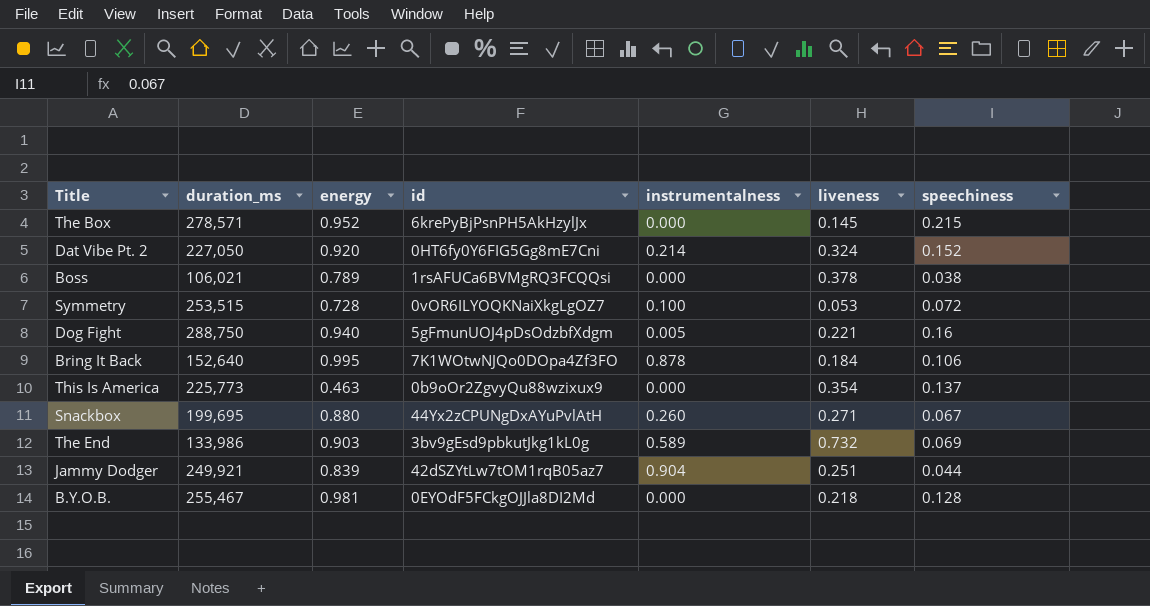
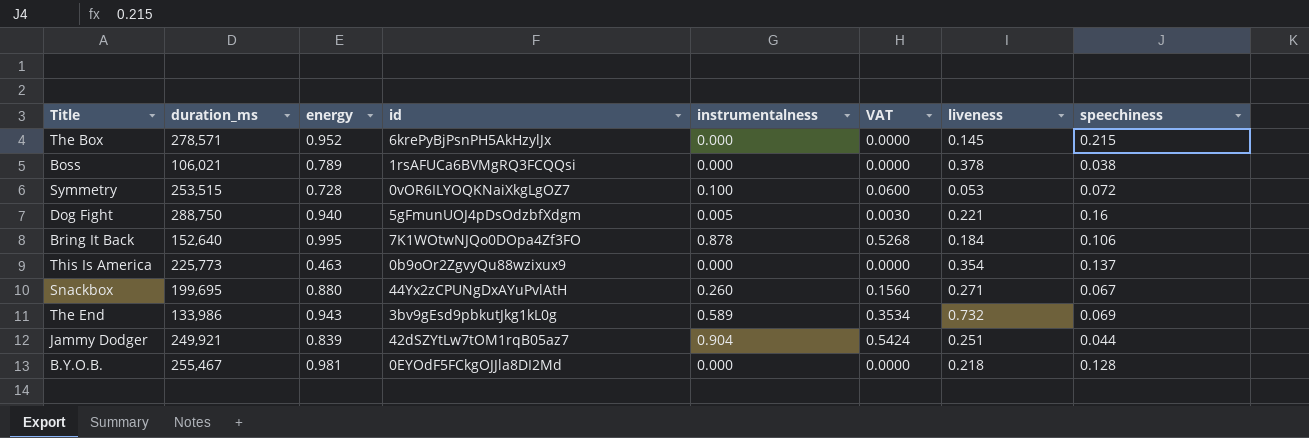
column VAT | formula: none -> [instrumentalness] * 0.6
row Dat Vibe Pt. 2: 227,050 | 0.920 | 0HT6fy0Y6FIG5Gg8mE7Cni | 0.214 | 0.324 | 0.152 -> none
The End | energy: 0.903 -> 0.943

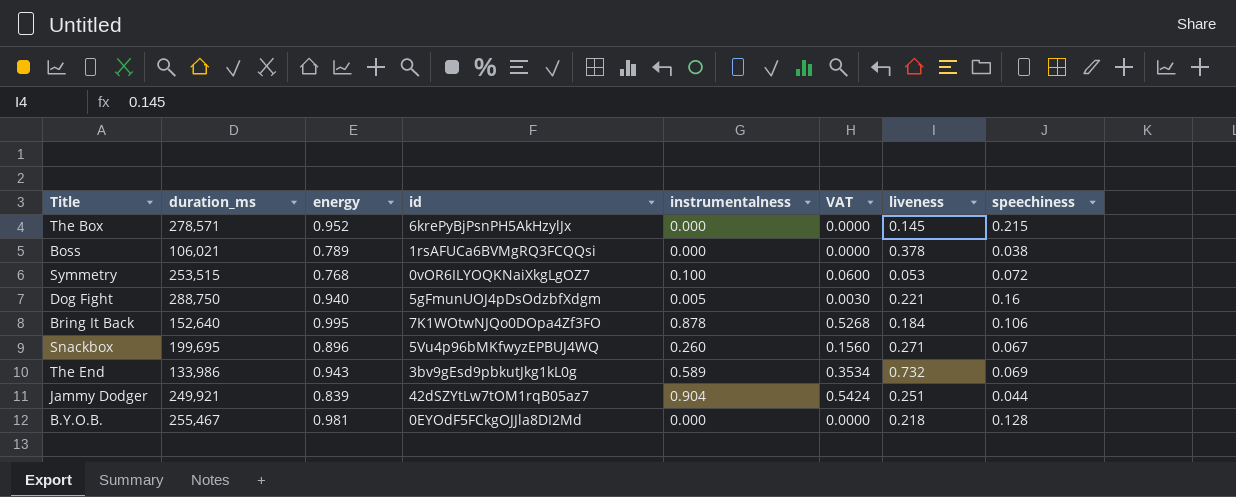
row This Is America: 225,773 | 0.463 | 0b9oOr2ZgvyQu88wzixux9 | 0.000 | 0.0000 | 0.354 | 0.137 -> none
Symmetry | energy: 0.728 -> 0.768
Snackbox | energy: 0.880 -> 0.896
Snackbox | id: 44Yx2zCPUNgDxAYuPvlAtH -> 5Vu4p96bMKfwyzEPBUJ4WQ

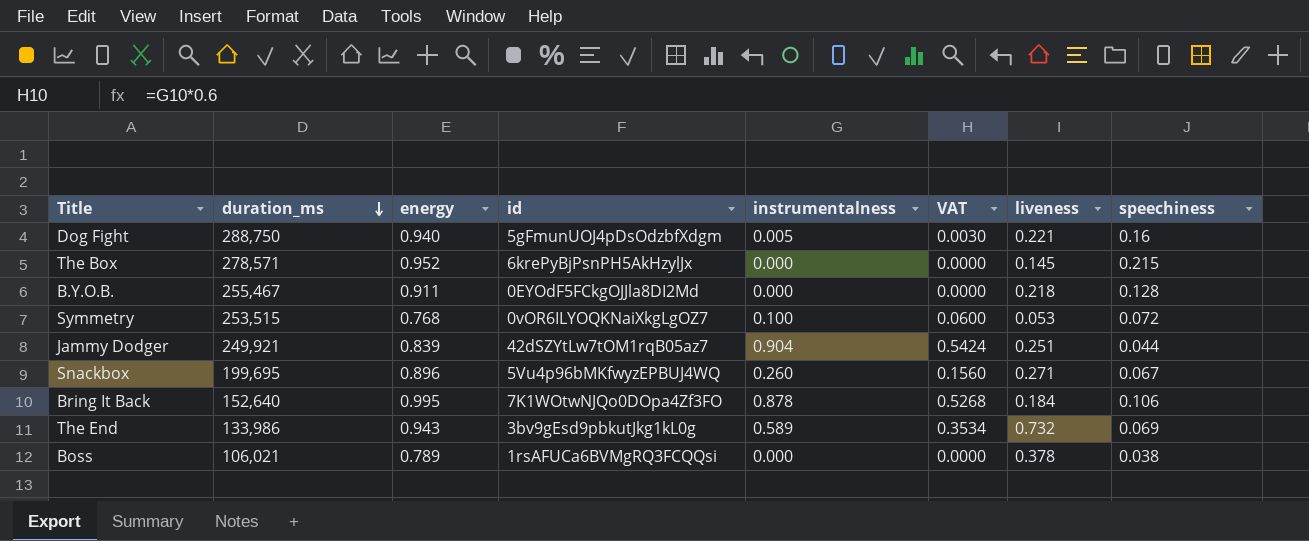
row order: none -> duration_ms descending
B.Y.O.B. | energy: 0.981 -> 0.911

